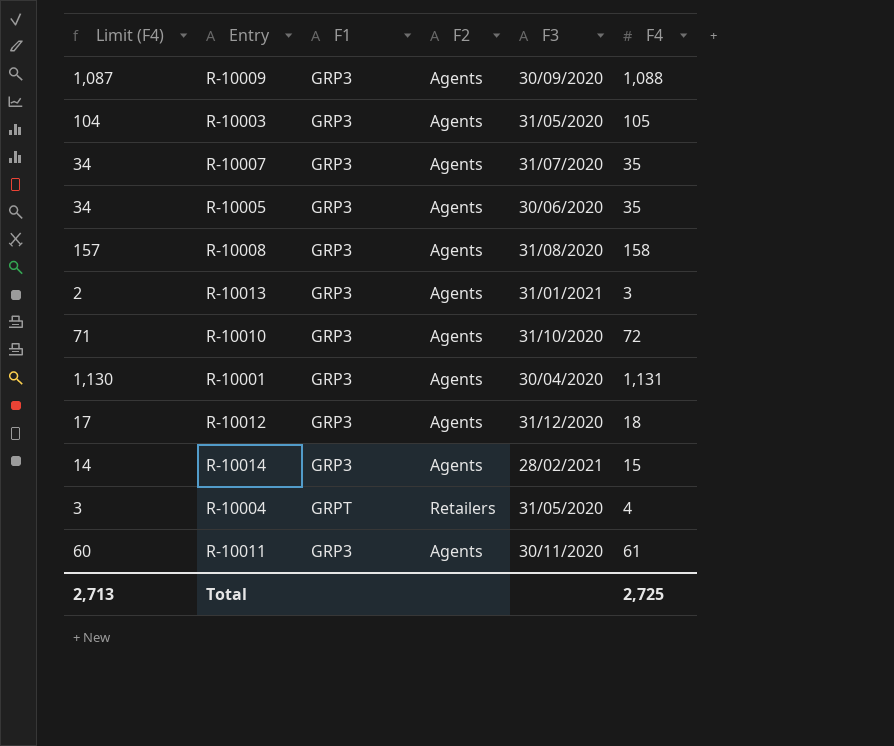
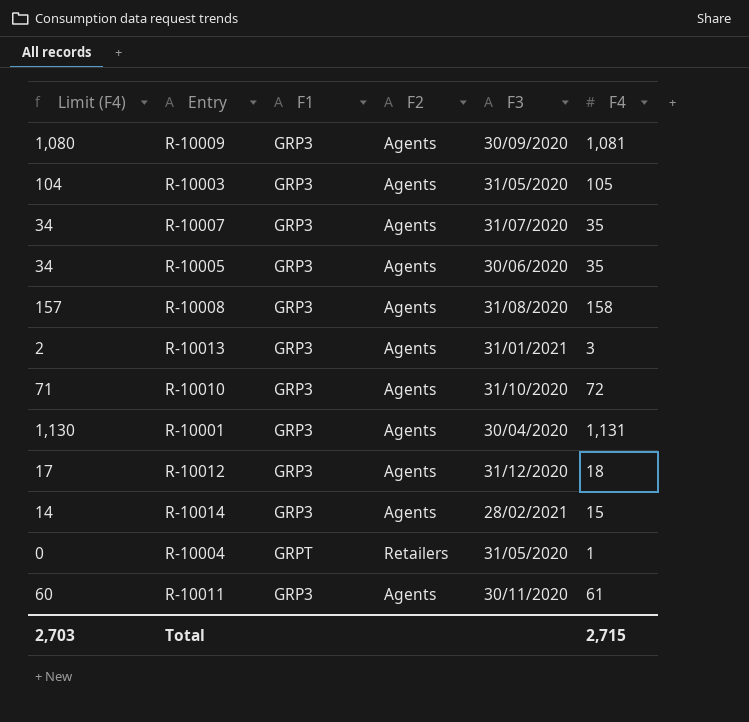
R-10009 | Limit (F4): 1,087 -> 1,080
R-10009 | F4: 1,088 -> 1,081
R-10004 | Limit (F4): 3 -> 0
R-10004 | F4: 4 -> 1
Total | Limit (F4): 2,713 -> 2,703
Total | F4: 2,725 -> 2,715

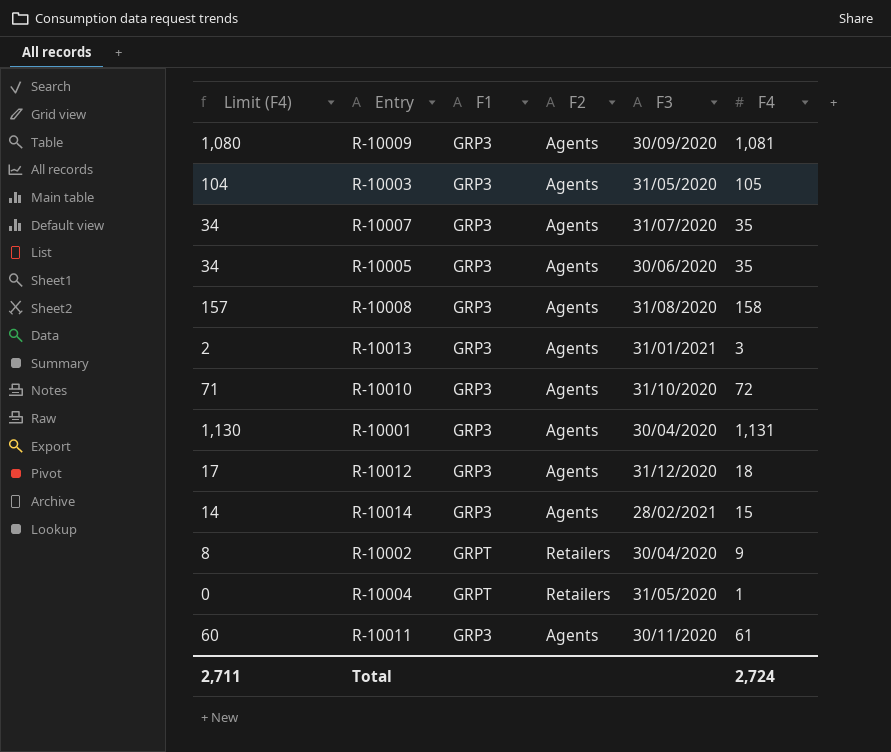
row R-10002: none -> 8 | GRPT | Retailers | 30/04/2020 | 9
Total | Limit (F4): 2,703 -> 2,711
Total | F4: 2,715 -> 2,724

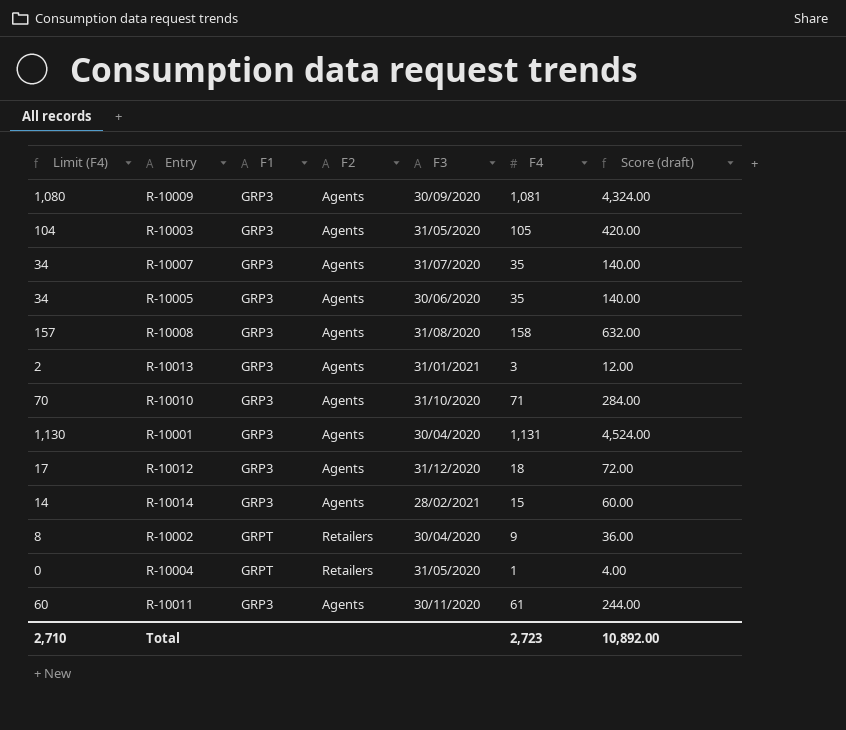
column Score (draft) | formula: none -> [F4] * 4
R-10010 | Limit (F4): 71 -> 70
R-10010 | F4: 72 -> 71
Total | Limit (F4): 2,711 -> 2,710
Total | F4: 2,724 -> 2,723

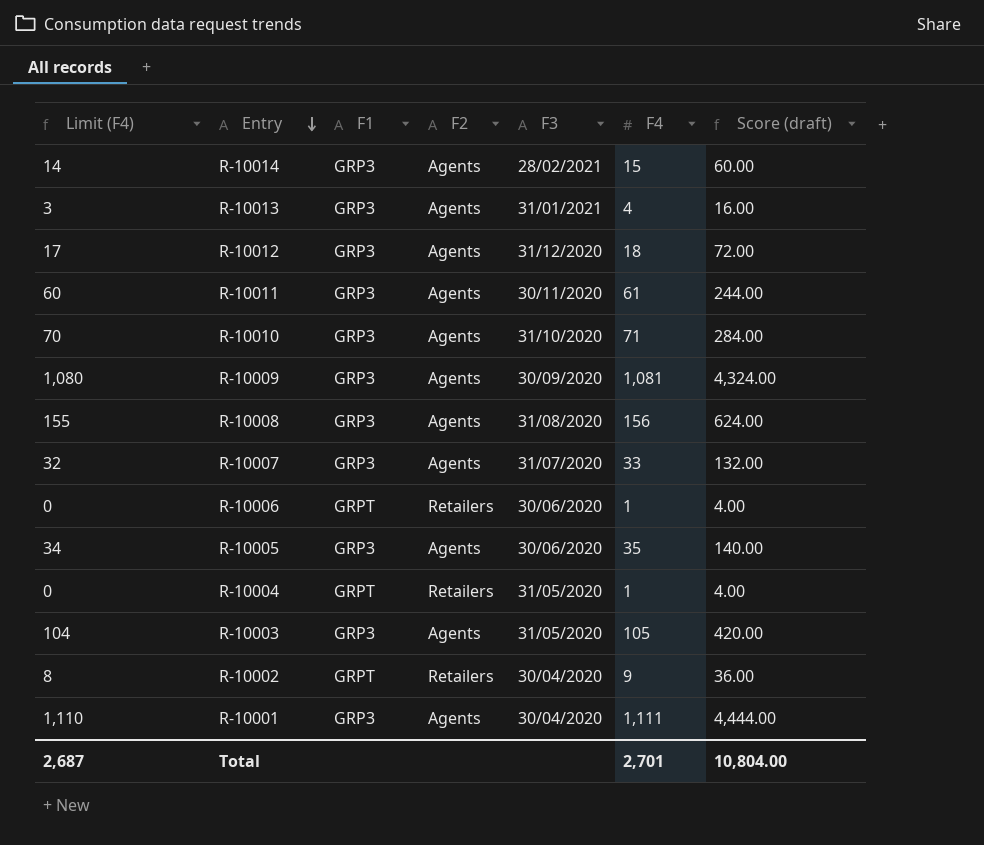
row order: none -> Entry descending
R-10013 | Limit (F4): 2 -> 3
R-10013 | F4: 3 -> 4
R-10013 | Score (draft): 12.00 -> 16.00
R-10008 | Limit (F4): 157 -> 155
R-10008 | F4: 158 -> 156
R-10008 | Score (draft): 632.00 -> 624.00
R-10007 | Limit (F4): 34 -> 32
R-10007 | F4: 35 -> 33
R-10007 | Score (draft): 140.00 -> 132.00
row R-10006: none -> 0 | GRPT | Retailers | 30/06/2020 | 1 | 4.00
R-10001 | Limit (F4): 1,130 -> 1,110
R-10001 | F4: 1,131 -> 1,111
R-10001 | Score (draft): 4,524.00 -> 4,444.00
Total | Limit (F4): 2,710 -> 2,687
Total | F4: 2,723 -> 2,701
Total | Score (draft): 10,892.00 -> 10,804.00

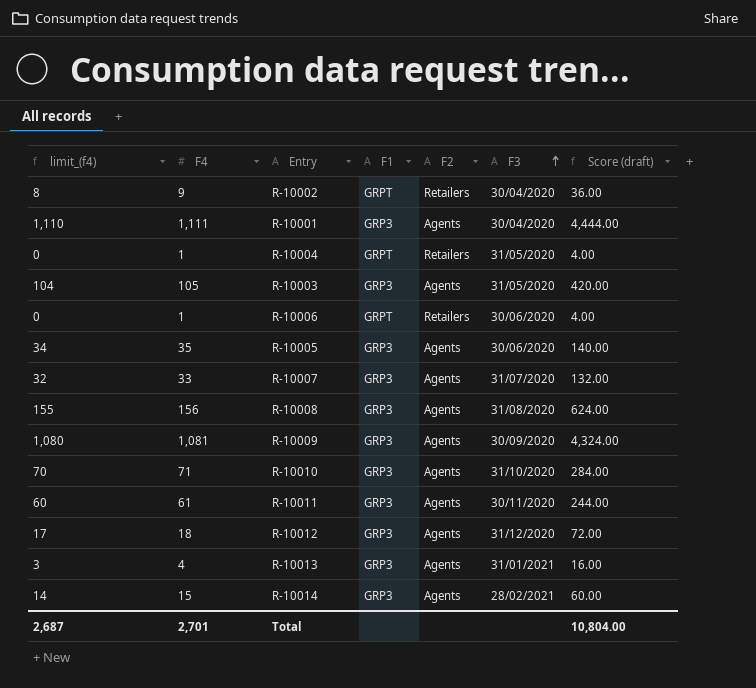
row order: Entry descending -> F3 ascending
column name: Limit (F4) -> limit_(f4)
column F4 | position: 6 -> 2

